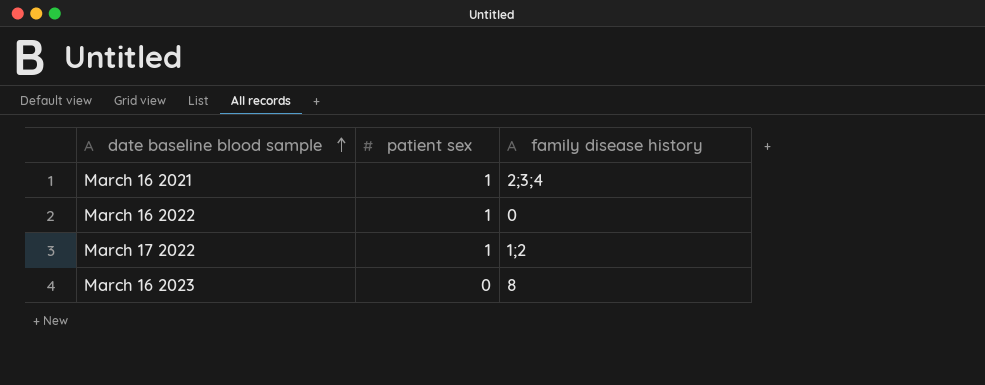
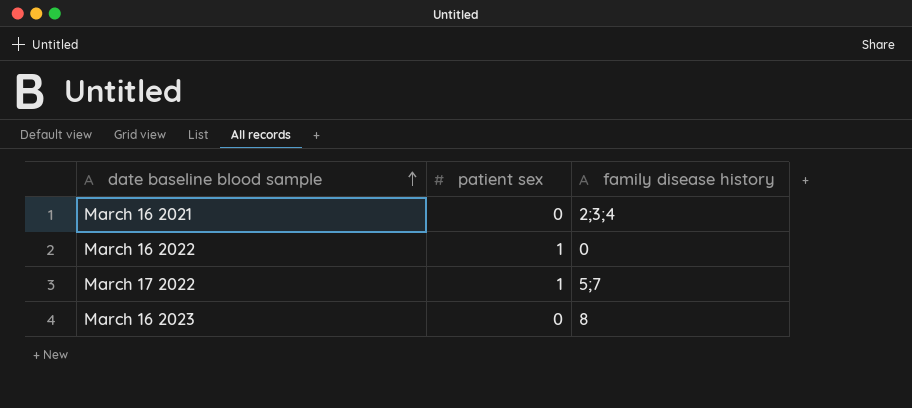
March 16 2021 | patient sex: 1 -> 0
March 17 2022 | family disease history: 1;2 -> 5;7

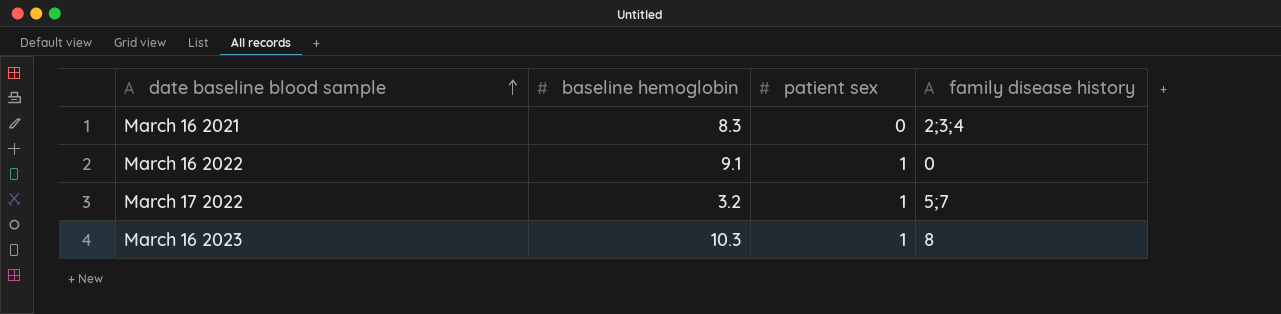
column baseline hemoglobin | position: none -> 2
March 16 2023 | patient sex: 0 -> 1

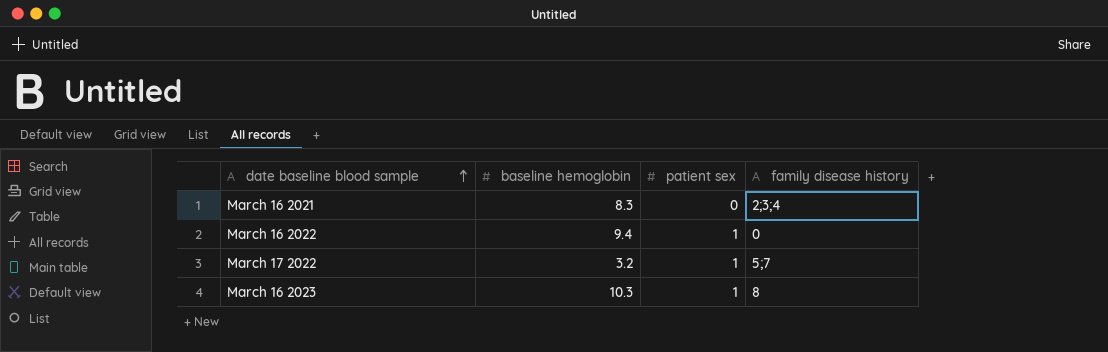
March 16 2022 | baseline hemoglobin: 9.1 -> 9.4

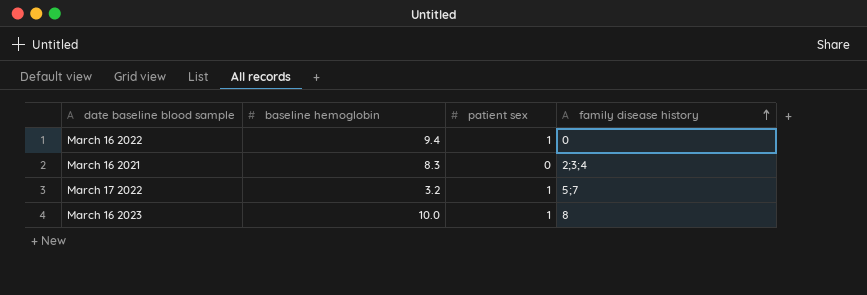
row order: date baseline blood sample ascending -> family disease history ascending
March 16 2023 | baseline hemoglobin: 10.3 -> 10.0

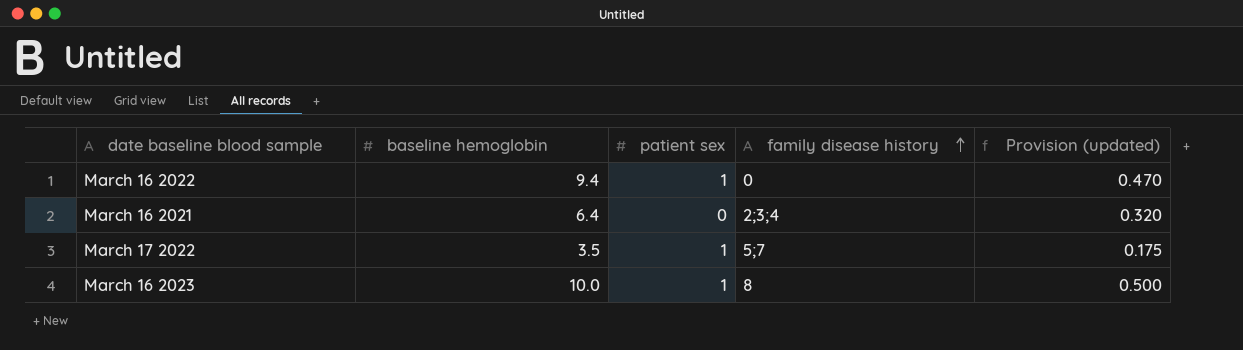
column Provision (updated) | formula: none -> [baseline hemoglobin] * 0.05
March 16 2021 | baseline hemoglobin: 8.3 -> 6.4
March 17 2022 | baseline hemoglobin: 3.2 -> 3.5

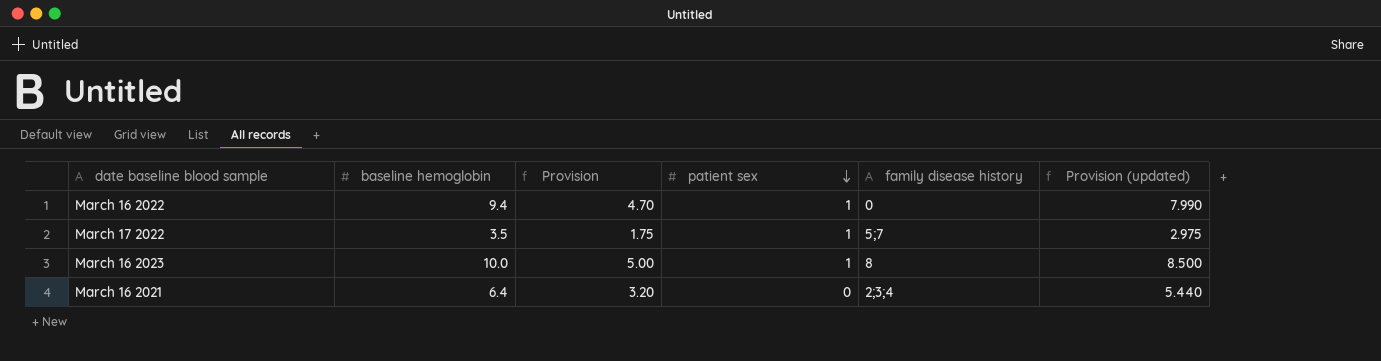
row order: family disease history ascending -> patient sex descending
column Provision | formula: none -> [baseline hemoglobin] * 0.5
column Provision (updated) | formula: [baseline hemoglobin] * 0.05 -> [baseline hemoglobin] * 0.85

